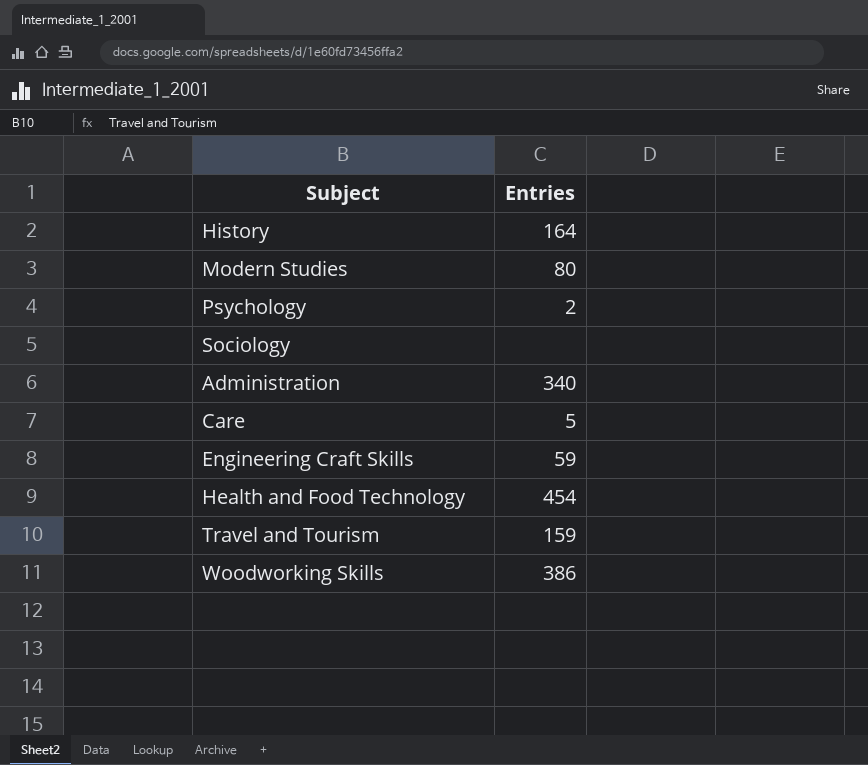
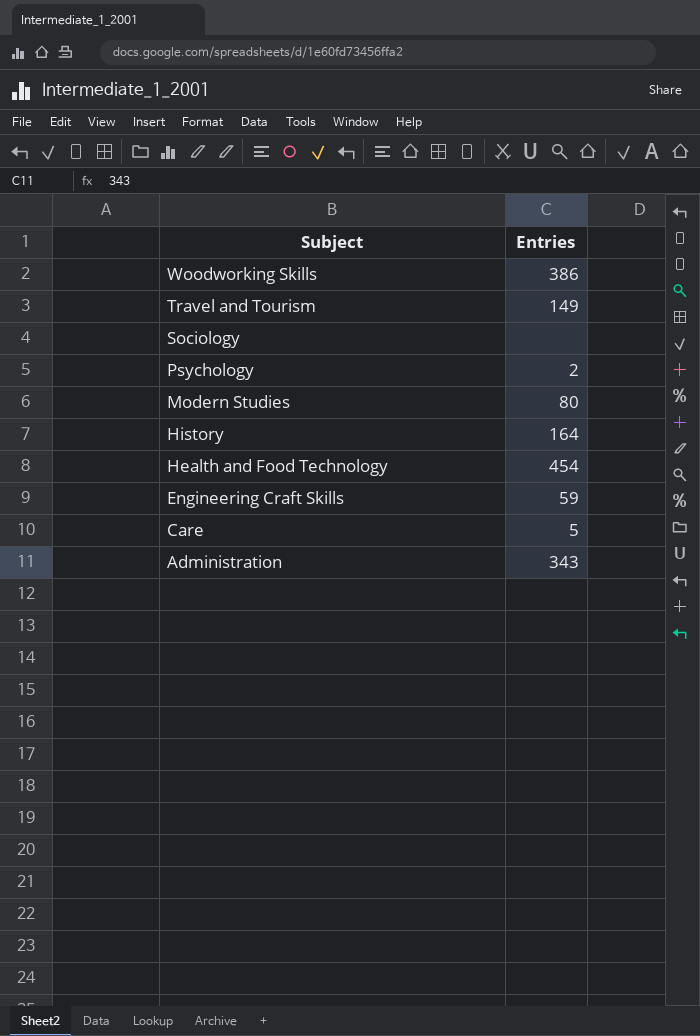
row order: none -> Subject descending
Travel and Tourism | Entries: 159 -> 149
Administration | Entries: 340 -> 343

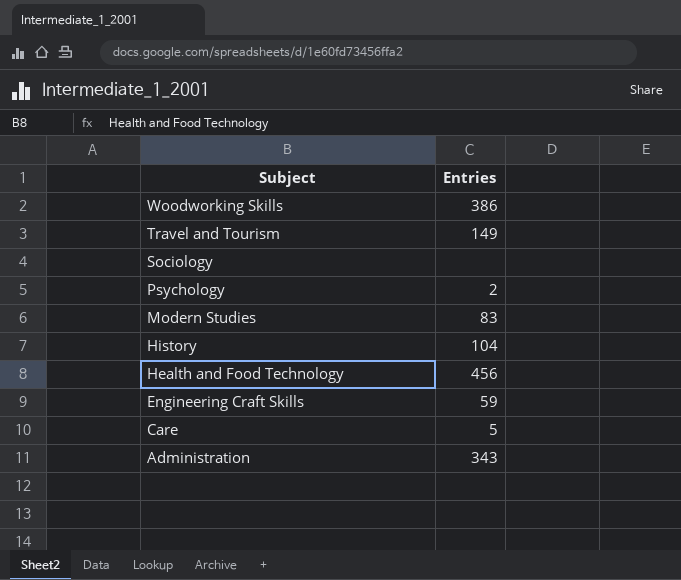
Modern Studies | Entries: 80 -> 83
History | Entries: 164 -> 104
Health and Food Technology | Entries: 454 -> 456

